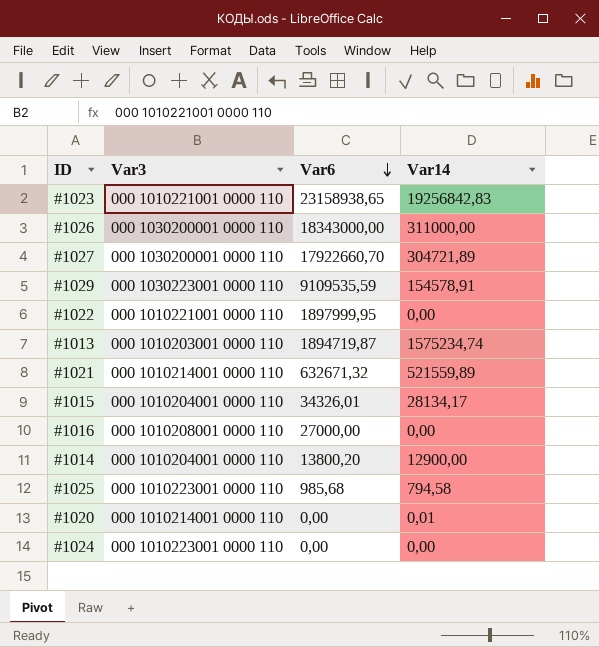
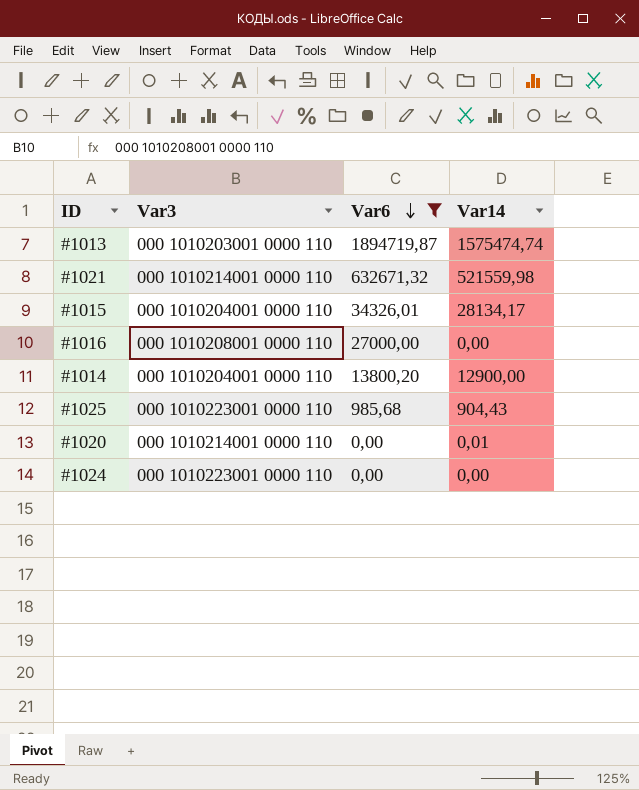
filter: none -> Var6 <= 1894719,87
#1013 | Var14: 1575234,74 -> 1575474,74
#1021 | Var14: 521559,89 -> 521559,98
#1025 | Var14: 794,58 -> 904,43

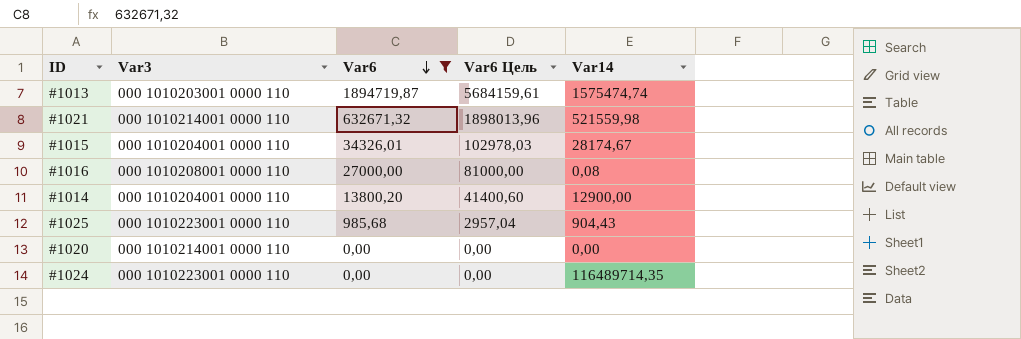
column Var6 Цель | formula: none -> [Var6] * 3
#1015 | Var14: 28134,17 -> 28174,67
#1016 | Var14: 0,00 -> 0,08
#1020 | Var14: 0,01 -> 0,00
#1024 | Var14: 0,00 -> 116489714,35

